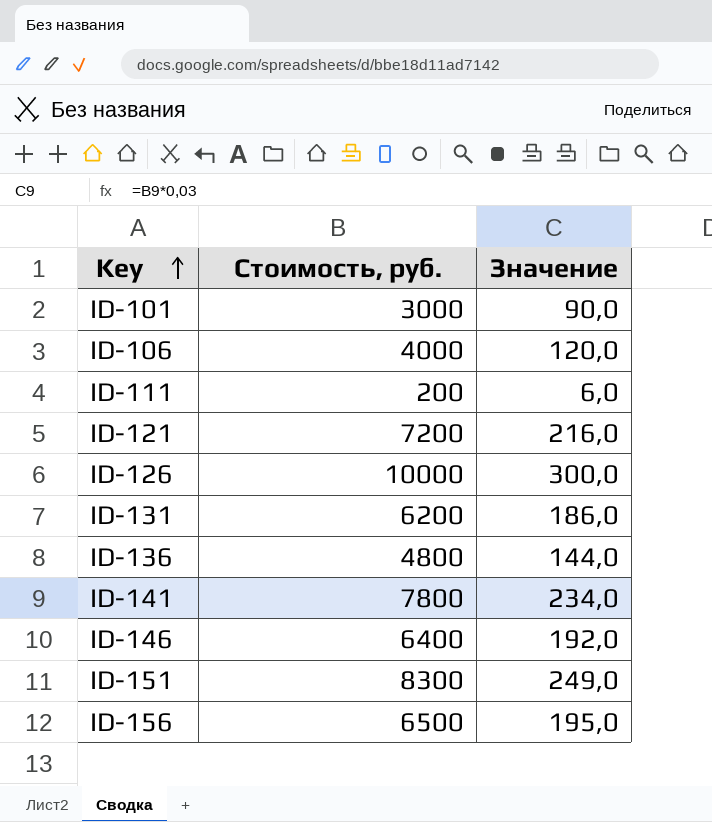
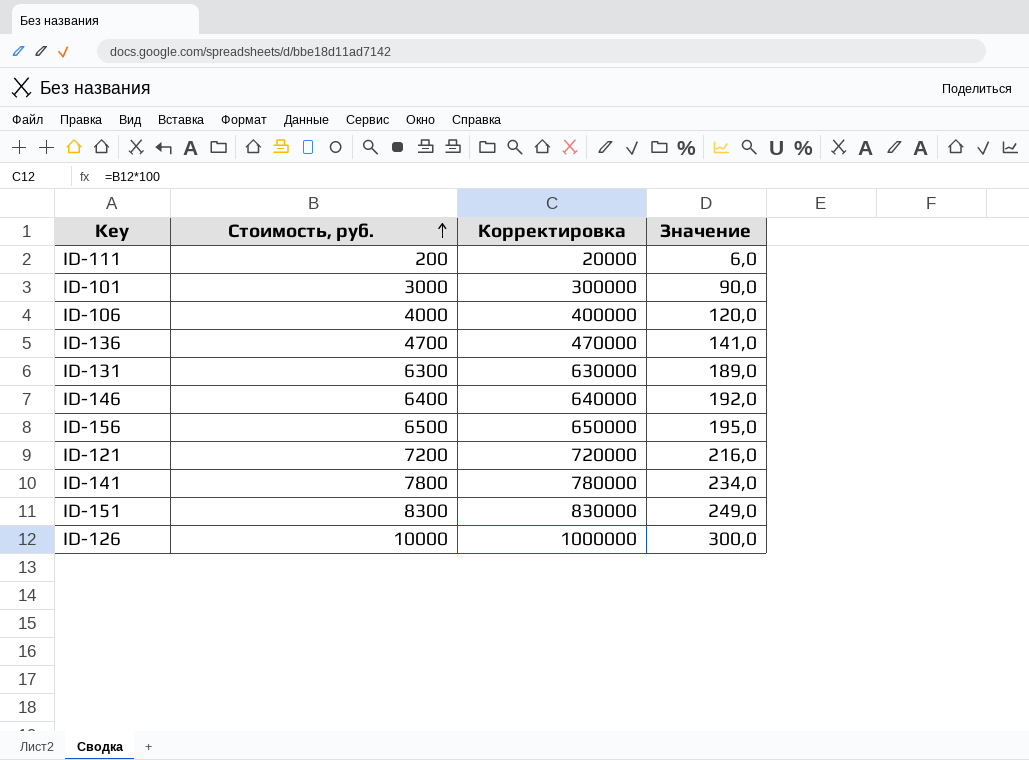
row order: Key ascending -> Стоимость, руб. ascending
column Корректировка | formula: none -> [Стоимость, руб.] * 100
ID-136 | Стоимость, руб.: 4800 -> 4700
ID-136 | Значение: 144,0 -> 141,0
ID-131 | Стоимость, руб.: 6200 -> 6300
ID-131 | Значение: 186,0 -> 189,0

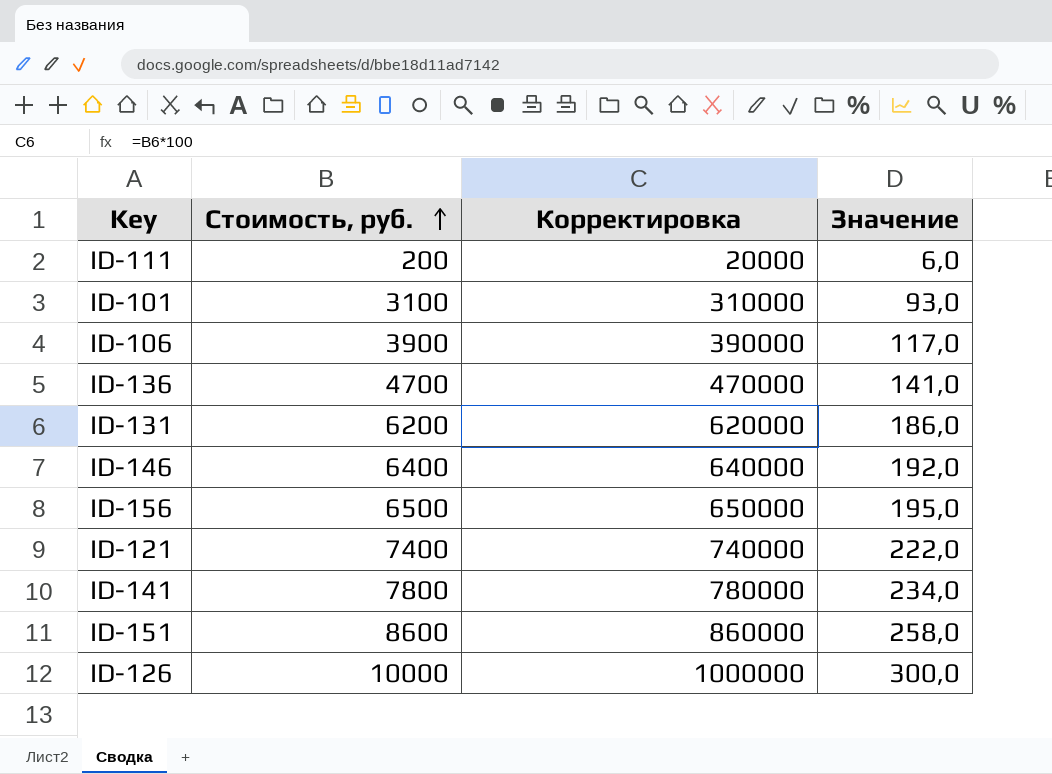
ID-101 | Стоимость, руб.: 3000 -> 3100
ID-101 | Корректировка: 300000 -> 310000
ID-101 | Значение: 90,0 -> 93,0
ID-106 | Стоимость, руб.: 4000 -> 3900
ID-106 | Корректировка: 400000 -> 390000
ID-106 | Значение: 120,0 -> 117,0
ID-131 | Стоимость, руб.: 6300 -> 6200
ID-131 | Корректировка: 630000 -> 620000
ID-131 | Значение: 189,0 -> 186,0
ID-121 | Стоимость, руб.: 7200 -> 7400
ID-121 | Корректировка: 720000 -> 740000
ID-121 | Значение: 216,0 -> 222,0
ID-151 | Стоимость, руб.: 8300 -> 8600
ID-151 | Корректировка: 830000 -> 860000
ID-151 | Значение: 249,0 -> 258,0

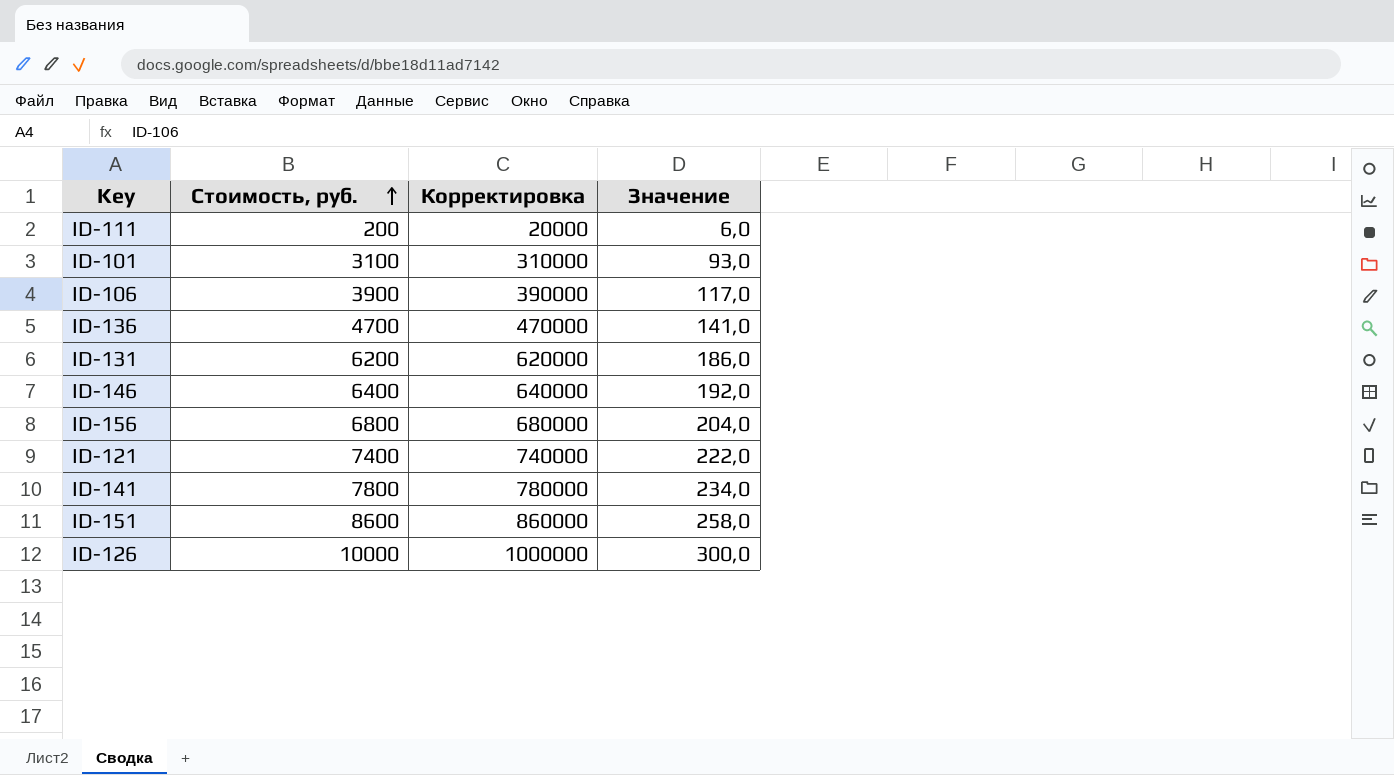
ID-156 | Стоимость, руб.: 6500 -> 6800
ID-156 | Корректировка: 650000 -> 680000
ID-156 | Значение: 195,0 -> 204,0

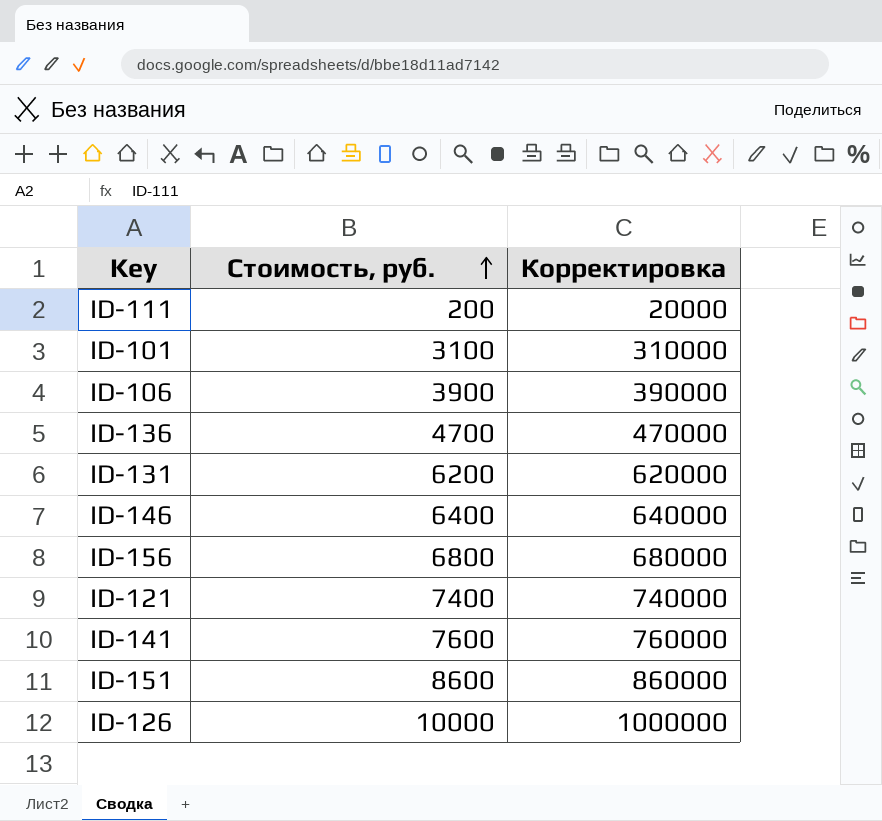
column Значение | formula: [Стоимость, руб.] * 0,03 -> none
ID-141 | Стоимость, руб.: 7800 -> 7600
ID-141 | Корректировка: 780000 -> 760000

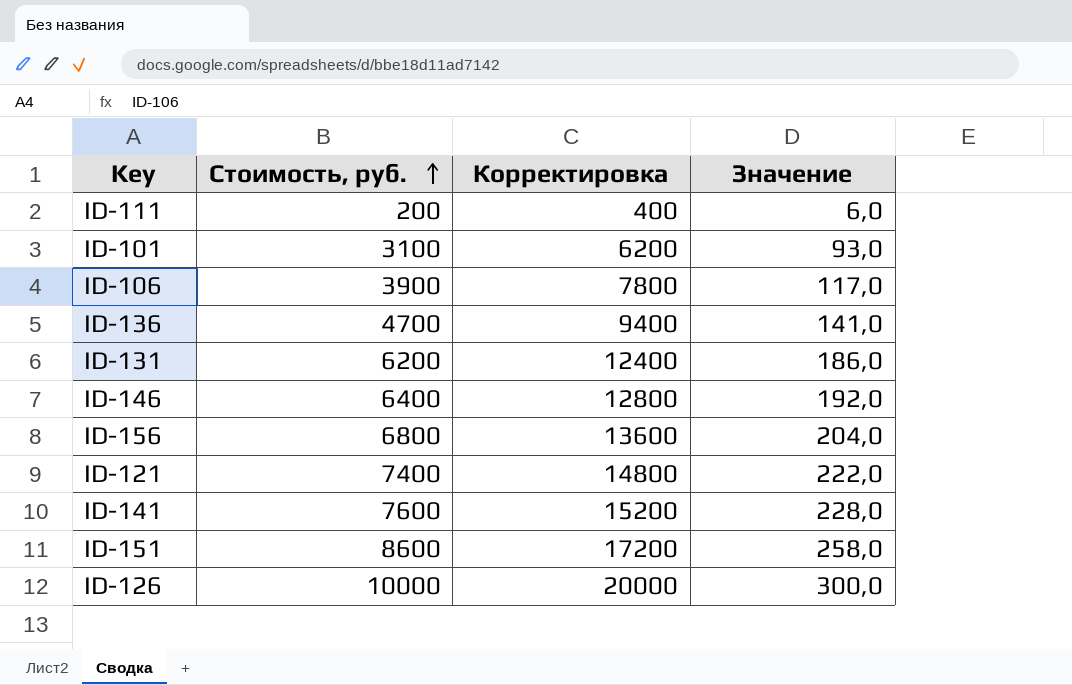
column Корректировка | formula: [Стоимость, руб.] * 100 -> [Стоимость, руб.] * 2
column Значение | formula: none -> [Стоимость, руб.] * 0,03

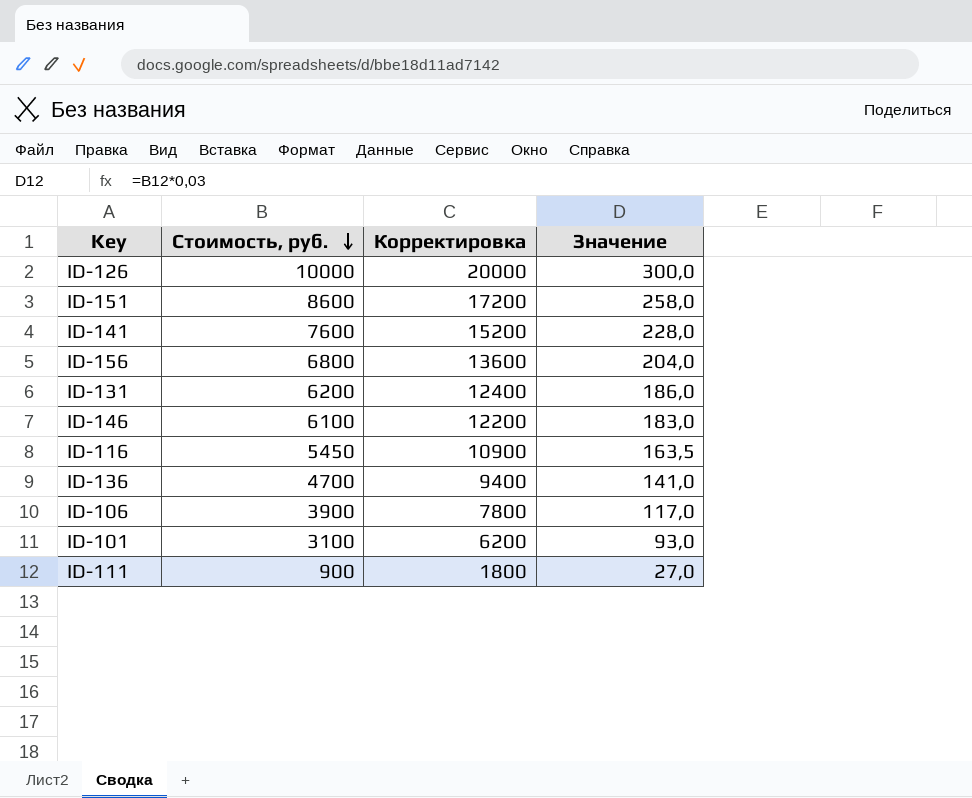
row order: Стоимость, руб. ascending -> Стоимость, руб. descending
row ID-121: 7400 | 14800 | 222,0 -> none
ID-146 | Стоимость, руб.: 6400 -> 6100
ID-146 | Корректировка: 12800 -> 12200
ID-146 | Значение: 192,0 -> 183,0
row ID-116: none -> 5450 | 10900 | 163,5
ID-111 | Стоимость, руб.: 200 -> 900
ID-111 | Корректировка: 400 -> 1800
ID-111 | Значение: 6,0 -> 27,0

